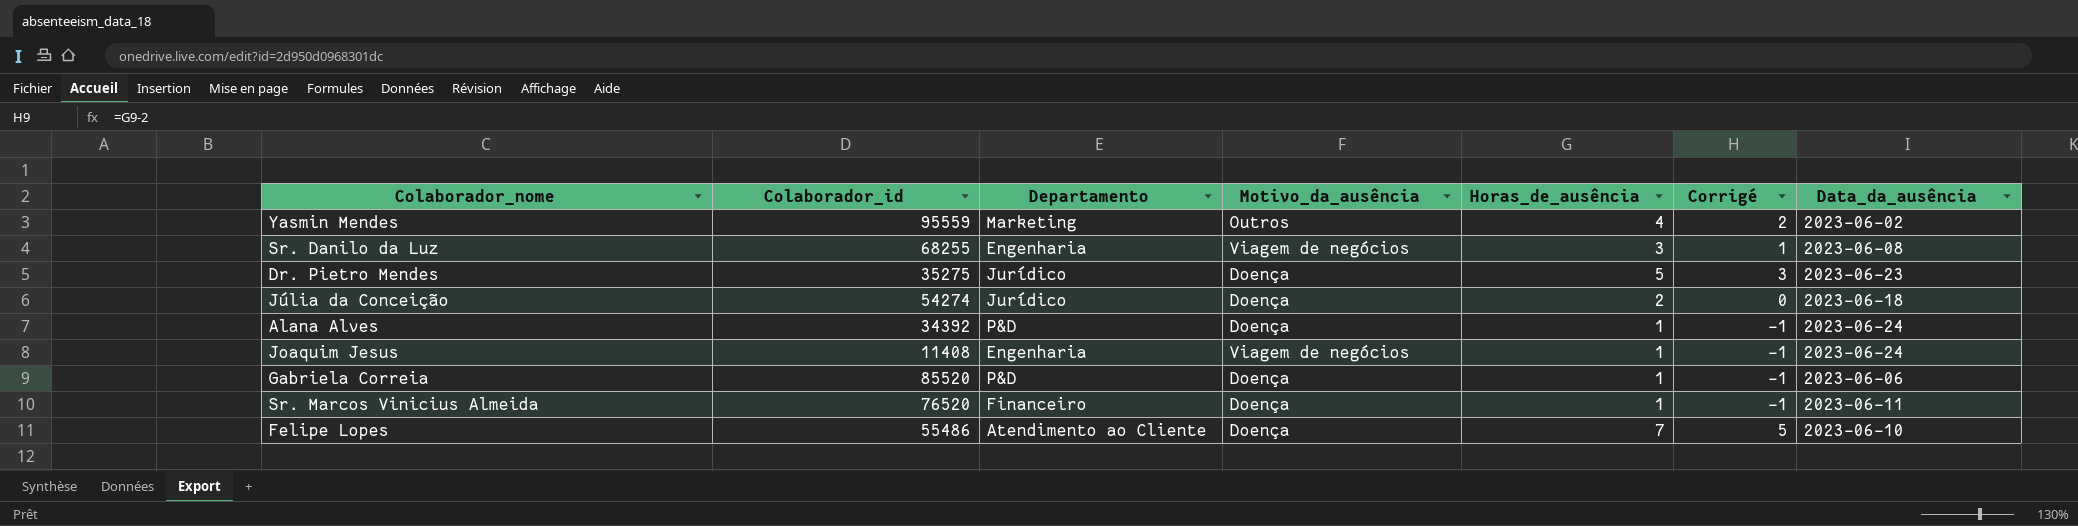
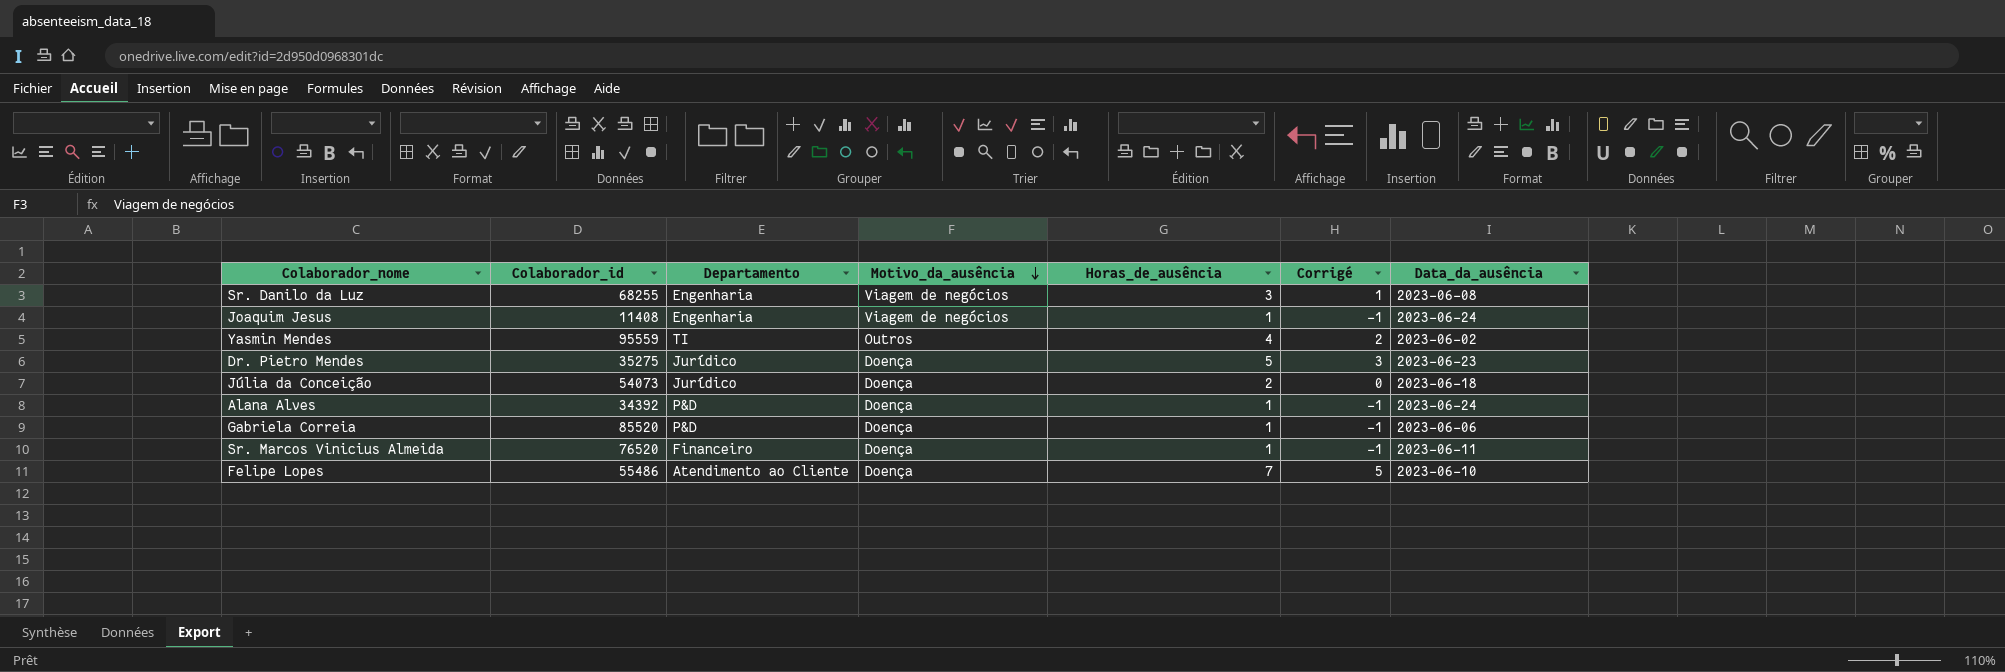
row order: none -> Motivo_da_ausência descending
Yasmin Mendes | Departamento: Marketing -> TI
Júlia da Conceição | Colaborador_id: 54274 -> 54073

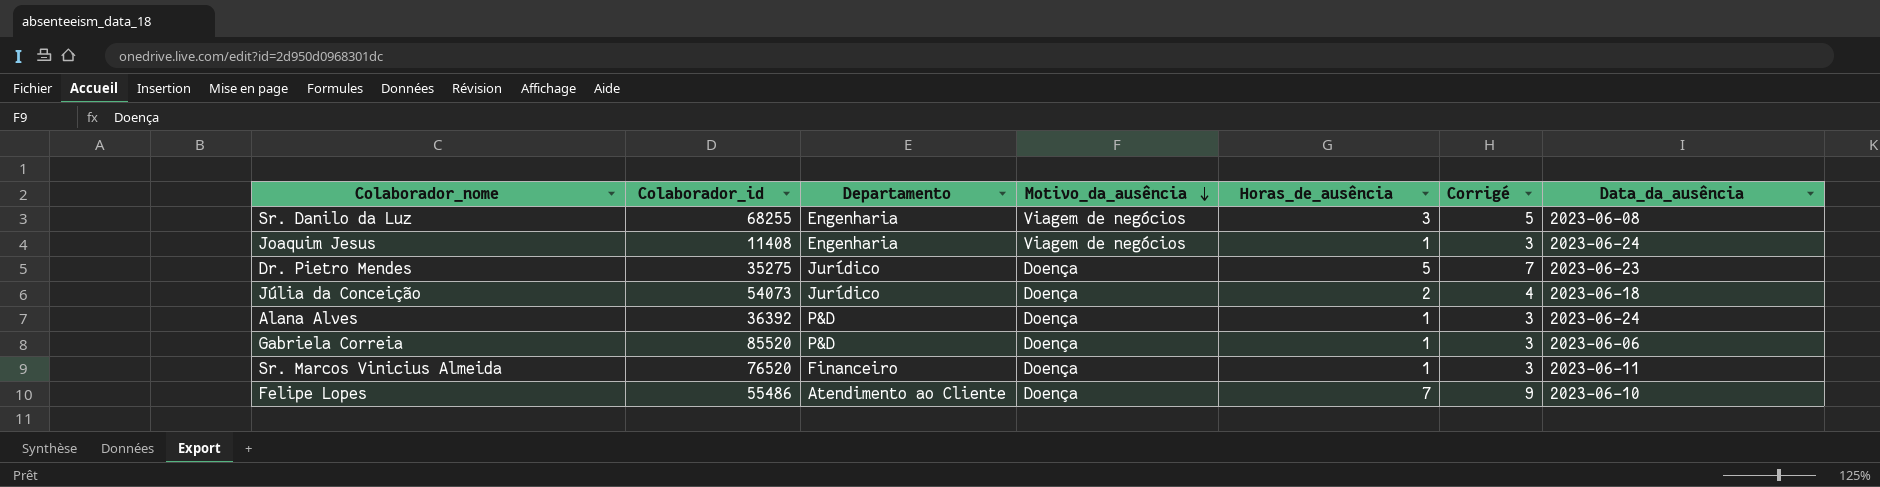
column Corrigé | formula: [Horas_de_ausência] - 2 -> [Horas_de_ausência] + 2
row Yasmin Mendes: 95559 | TI | Outros | 4 | 2 | 2023-06-02 -> none
Alana Alves | Colaborador_id: 34392 -> 36392

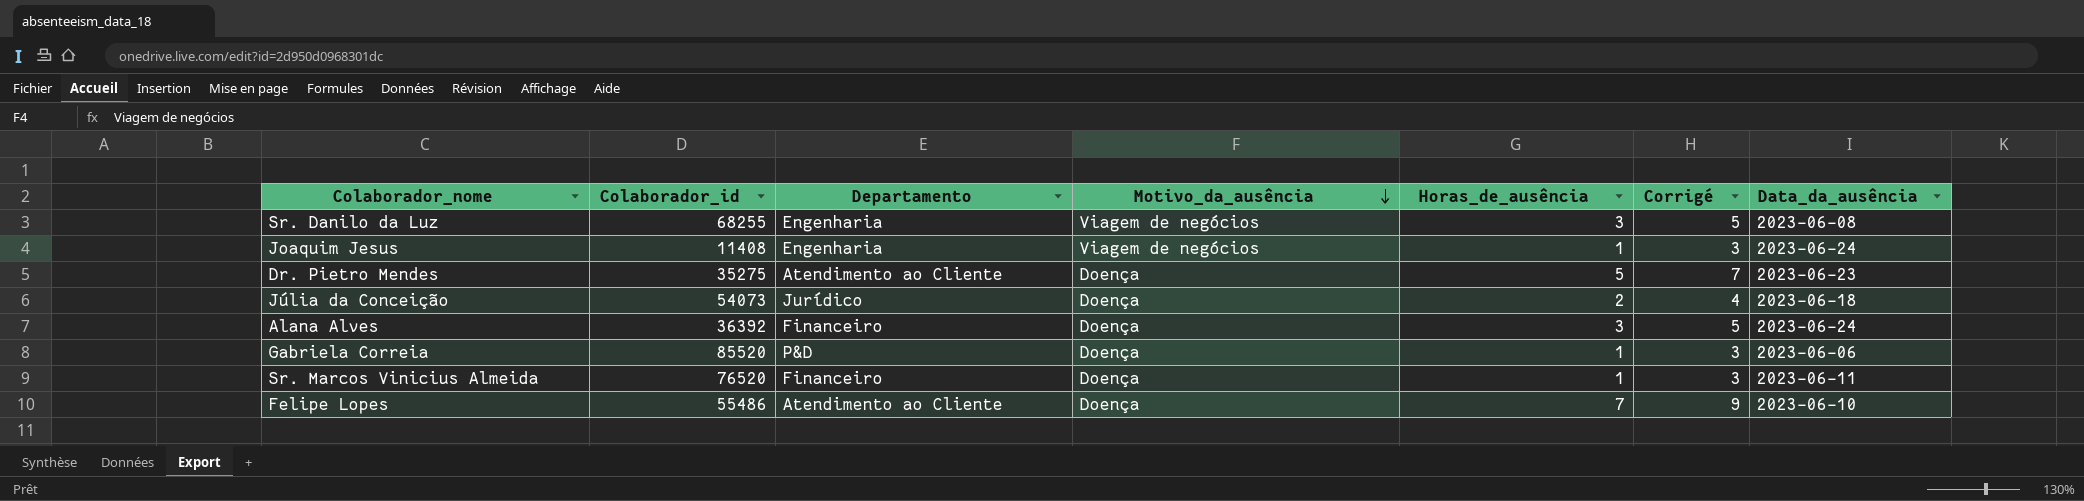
Dr. Pietro Mendes | Departamento: Jurídico -> Atendimento ao Cliente
Alana Alves | Departamento: P&D -> Financeiro
Alana Alves | Horas_de_ausência: 1 -> 3
Alana Alves | Corrigé: 3 -> 5

